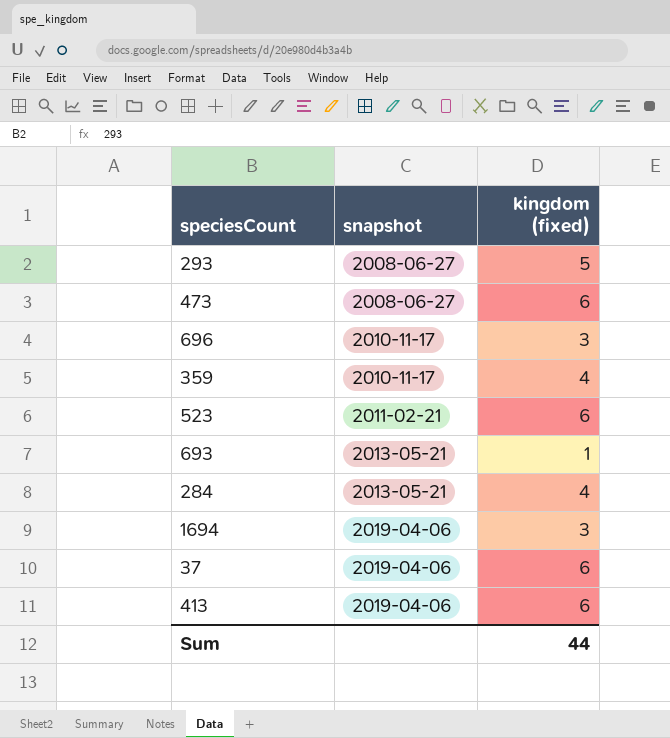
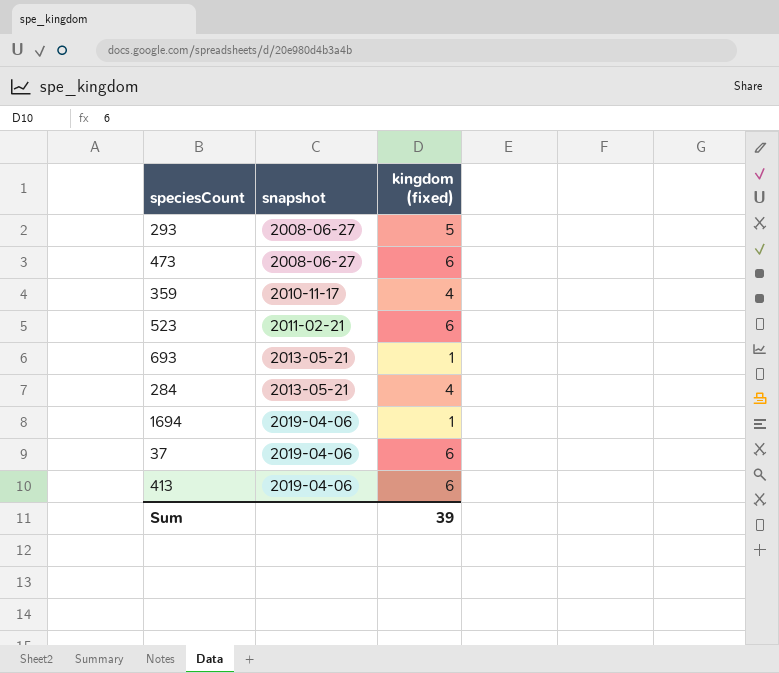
row 696: 2010-11-17 | 3 -> none
1694 | kingdom (fixed): 3 -> 1
Sum | kingdom (fixed): 44 -> 39

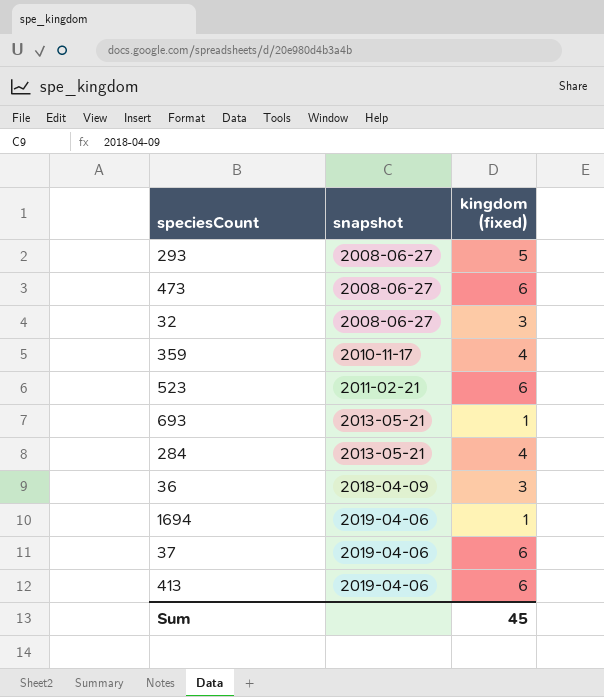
row 32: none -> 2008-06-27 | 3
row 36: none -> 2018-04-09 | 3
Sum | kingdom (fixed): 39 -> 45

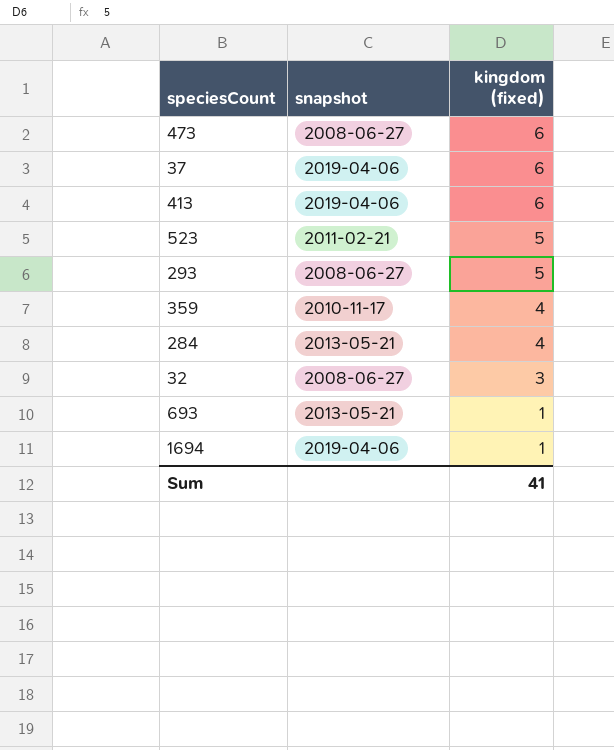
row order: snapshot ascending -> kingdom (fixed) descending
row 36: 2018-04-09 | 3 -> none
523 | kingdom (fixed): 6 -> 5
Sum | kingdom (fixed): 45 -> 41

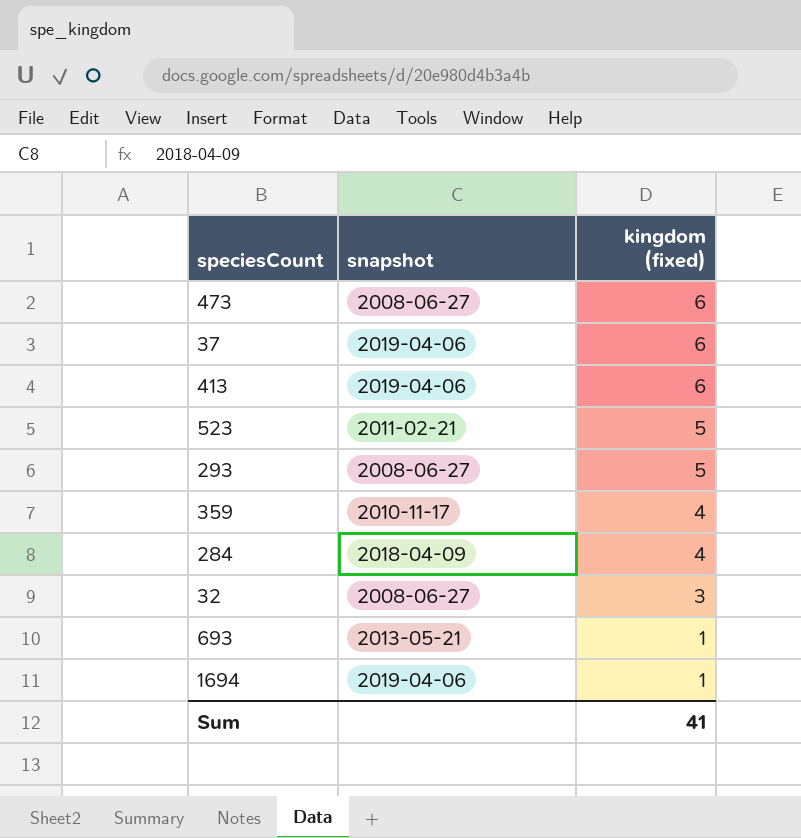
284 | snapshot: 2013-05-21 -> 2018-04-09

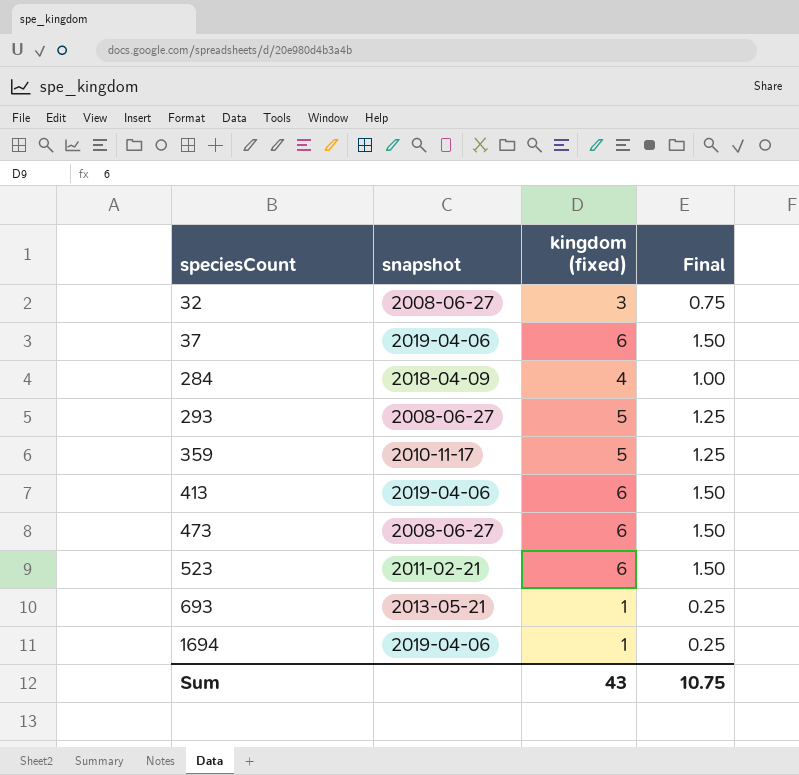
row order: kingdom (fixed) descending -> speciesCount ascending
column Final | formula: none -> [kingdom (fixed)] * 0.25
359 | kingdom (fixed): 4 -> 5
523 | kingdom (fixed): 5 -> 6
Sum | kingdom (fixed): 41 -> 43

